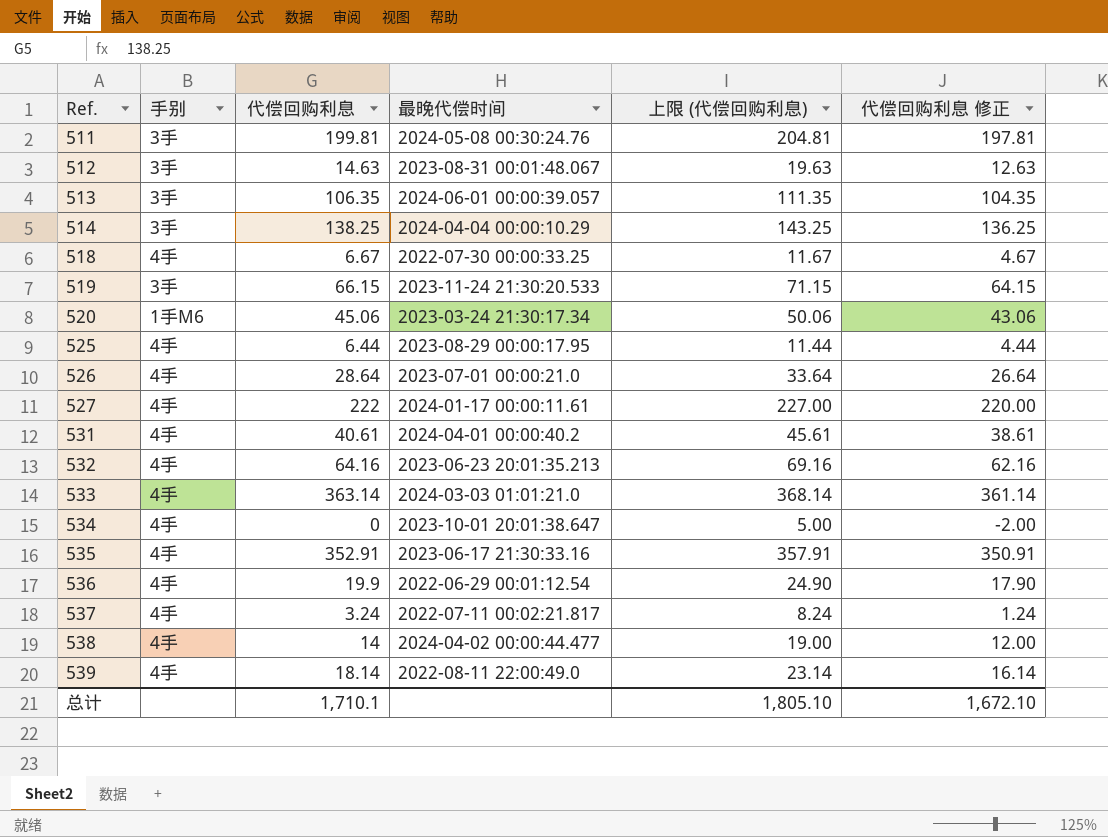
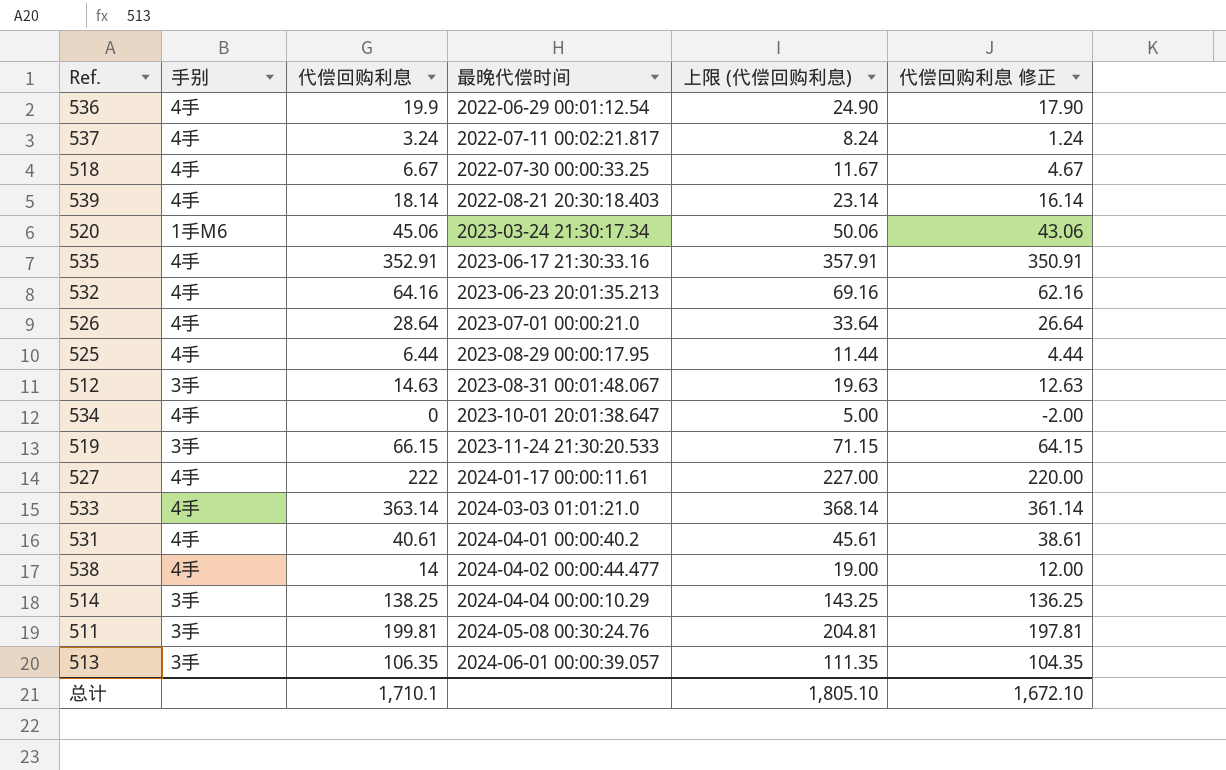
row order: Ref. ascending -> 最晚代偿时间 ascending
539 | 最晚代偿时间: 2022-08-11 22:00:49.0 -> 2022-08-21 20:30:18.403

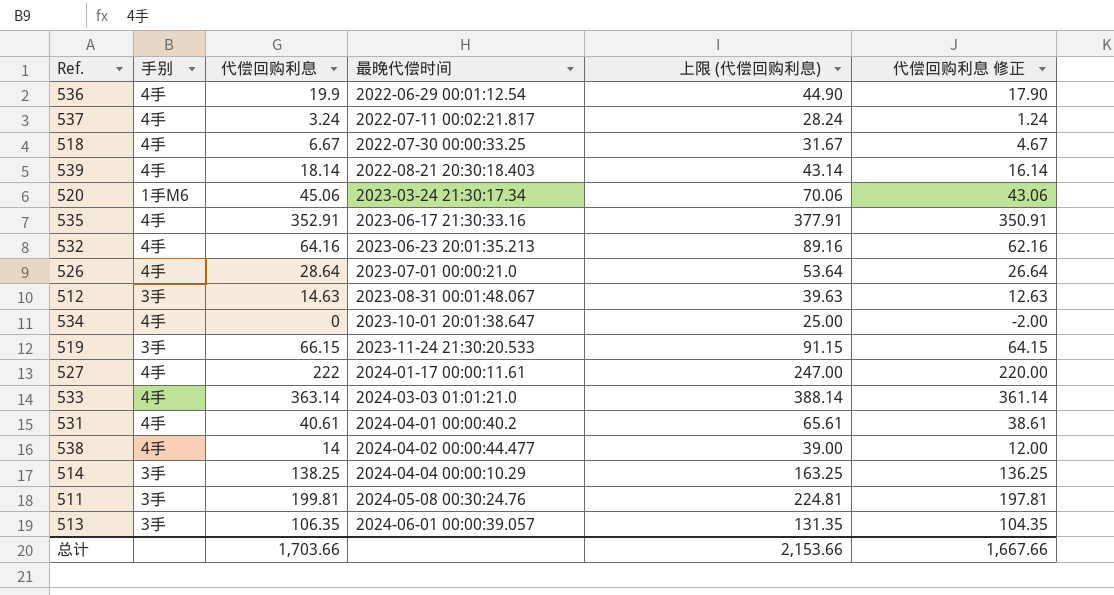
column 上限 (代偿回购利息) | formula: [代偿回购利息] + 5 -> [代偿回购利息] + 25
row 525: 4手 | 6.44 | 2023-08-29 00:00:17.95 | 11.44 | 4.44 -> none
总计 | 代偿回购利息: 1,710.1 -> 1,703.66
总计 | 上限 (代偿回购利息): 1,805.10 -> 2,153.66
总计 | 代偿回购利息 修正: 1,672.10 -> 1,667.66

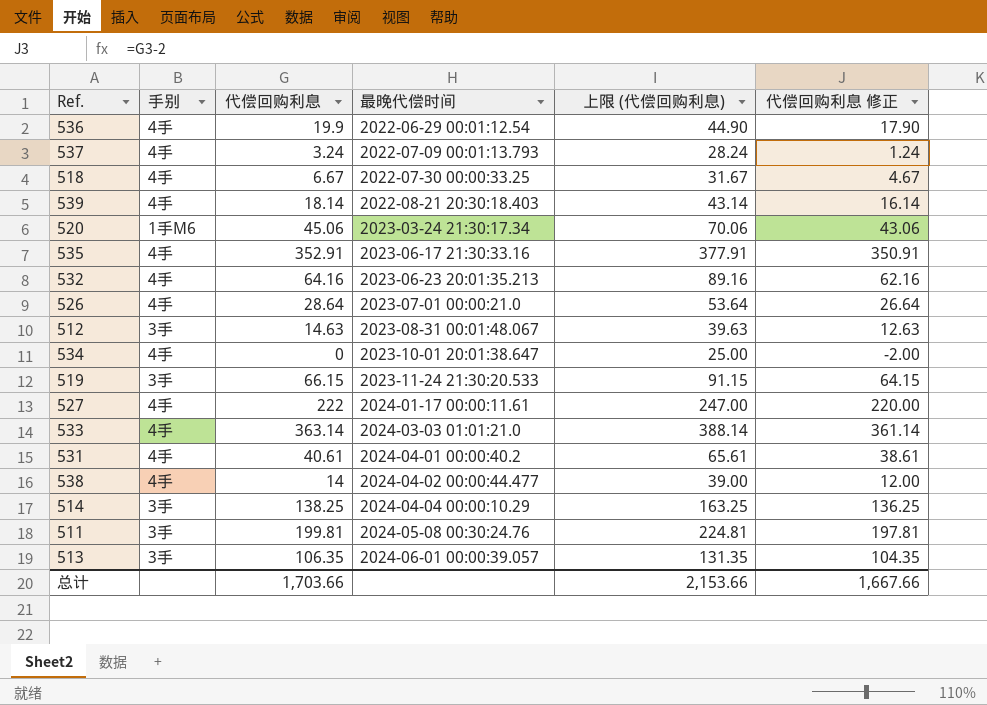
537 | 最晚代偿时间: 2022-07-11 00:02:21.817 -> 2022-07-09 00:01:13.793

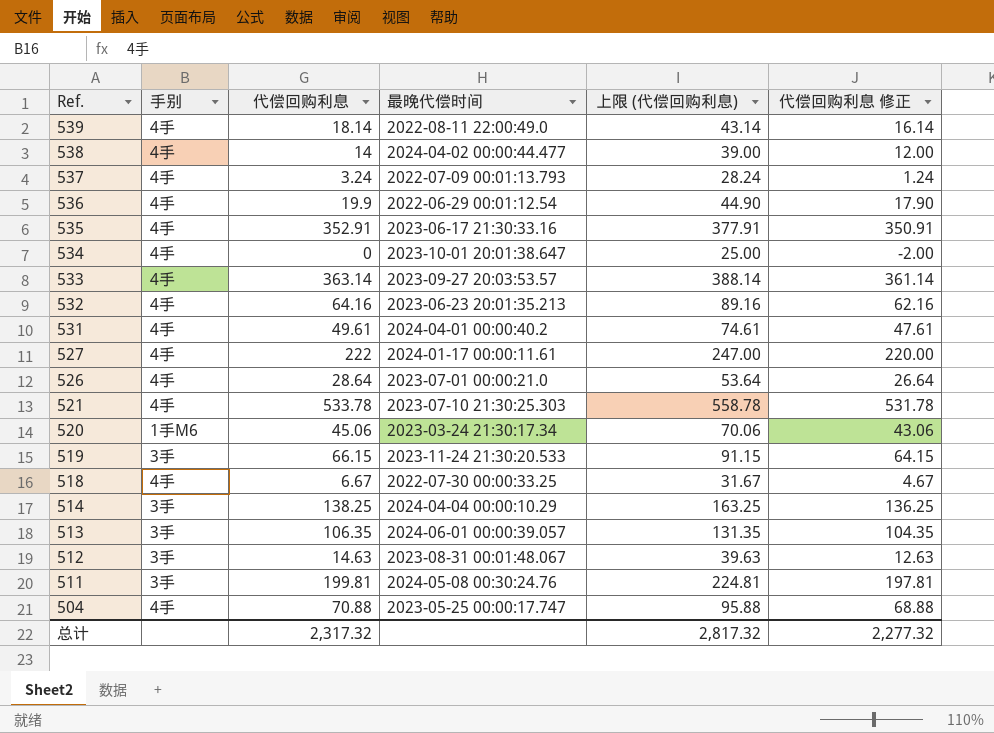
row order: 最晚代偿时间 ascending -> Ref. descending
539 | 最晚代偿时间: 2022-08-21 20:30:18.403 -> 2022-08-11 22:00:49.0
533 | 最晚代偿时间: 2024-03-03 01:01:21.0 -> 2023-09-27 20:03:53.57
531 | 代偿回购利息: 40.61 -> 49.61
531 | 上限 (代偿回购利息): 65.61 -> 74.61
531 | 代偿回购利息 修正: 38.61 -> 47.61
row 521: none -> 4手 | 533.78 | 2023-07-10 21:30:25.303 | 558.78 | 531.78
row 504: none -> 4手 | 70.88 | 2023-05-25 00:00:17.747 | 95.88 | 68.88
总计 | 代偿回购利息: 1,703.66 -> 2,317.32
总计 | 上限 (代偿回购利息): 2,153.66 -> 2,817.32
总计 | 代偿回购利息 修正: 1,667.66 -> 2,277.32

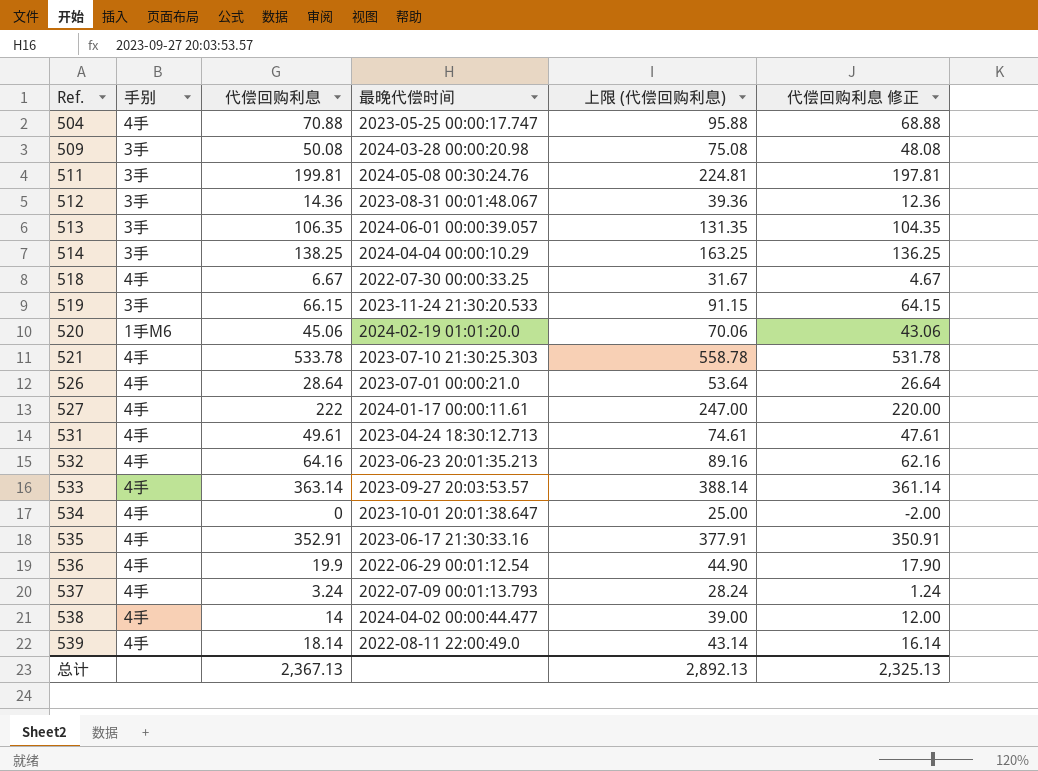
row order: Ref. descending -> Ref. ascending
row 509: none -> 3手 | 50.08 | 2024-03-28 00:00:20.98 | 75.08 | 48.08
512 | 代偿回购利息: 14.63 -> 14.36
512 | 上限 (代偿回购利息): 39.63 -> 39.36
512 | 代偿回购利息 修正: 12.63 -> 12.36
520 | 最晚代偿时间: 2023-03-24 21:30:17.34 -> 2024-02-19 01:01:20.0
531 | 最晚代偿时间: 2024-04-01 00:00:40.2 -> 2023-04-24 18:30:12.713
总计 | 代偿回购利息: 2,317.32 -> 2,367.13
总计 | 上限 (代偿回购利息): 2,817.32 -> 2,892.13
总计 | 代偿回购利息 修正: 2,277.32 -> 2,325.13

